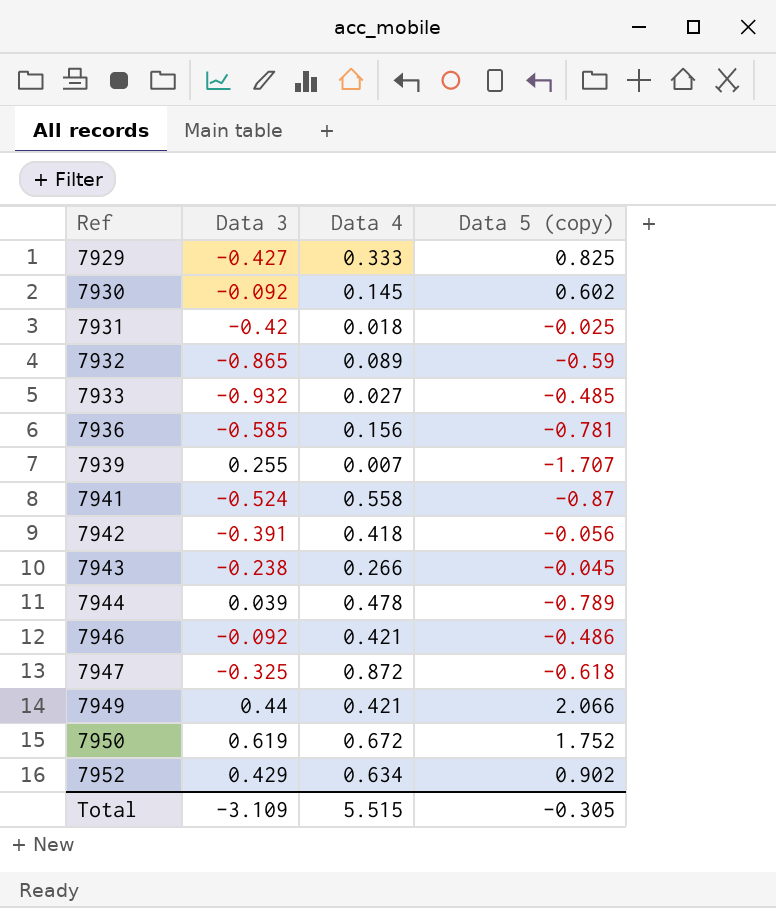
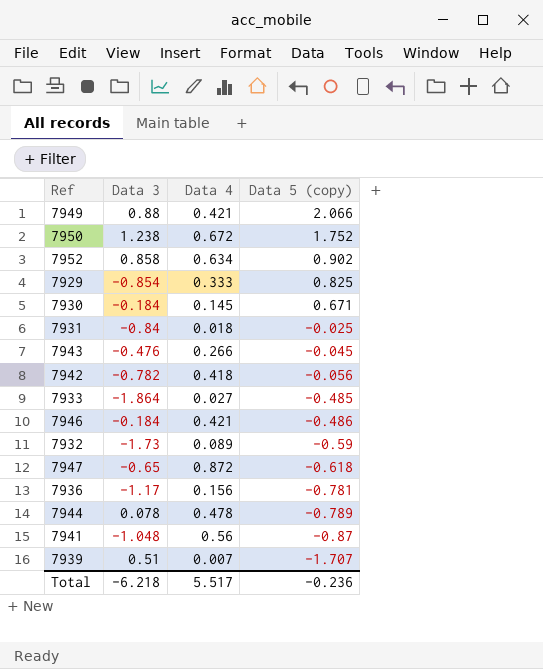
row order: Ref ascending -> Data 5 (copy) descending
7949 | Data 3: 0.44 -> 0.88
7950 | Data 3: 0.619 -> 1.238
7952 | Data 3: 0.429 -> 0.858
7929 | Data 3: -0.427 -> -0.854
7930 | Data 3: -0.092 -> -0.184
7930 | Data 5 (copy): 0.602 -> 0.671
7931 | Data 3: -0.42 -> -0.84
7943 | Data 3: -0.238 -> -0.476
7942 | Data 3: -0.391 -> -0.782
7933 | Data 3: -0.932 -> -1.864
7946 | Data 3: -0.092 -> -0.184
7932 | Data 3: -0.865 -> -1.73
7947 | Data 3: -0.325 -> -0.65
7936 | Data 3: -0.585 -> -1.17
7944 | Data 3: 0.039 -> 0.078
7941 | Data 3: -0.524 -> -1.048
7941 | Data 4: 0.558 -> 0.56
7939 | Data 3: 0.255 -> 0.51
Total | Data 3: -3.109 -> -6.218
Total | Data 4: 5.515 -> 5.517
Total | Data 5 (copy): -0.305 -> -0.236

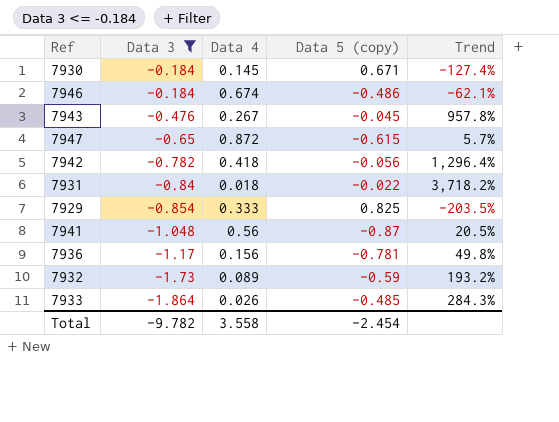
filter: none -> Data 3 <= -0.184
row order: Data 5 (copy) descending -> Data 3 descending
column Trend | formula: none -> ([Data 3] - [Data 5 (copy)]) / [Data 5 (copy)]
7946 | Data 4: 0.421 -> 0.674
7943 | Data 4: 0.266 -> 0.267
7947 | Data 5 (copy): -0.618 -> -0.615
7931 | Data 5 (copy): -0.025 -> -0.022
7933 | Data 4: 0.027 -> 0.026
Total | Data 3: -6.218 -> -9.782
Total | Data 4: 5.517 -> 3.558
Total | Data 5 (copy): -0.236 -> -2.454

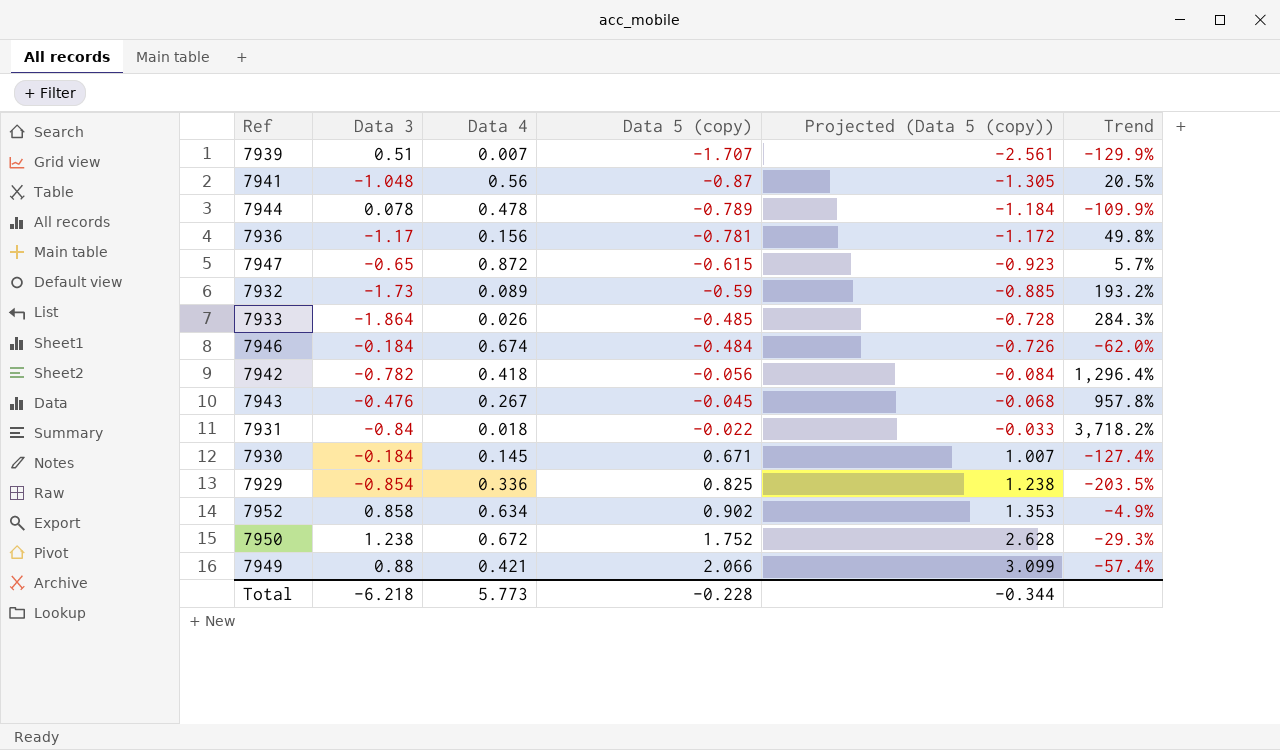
filter: Data 3 <= -0.184 -> none
row order: Data 3 descending -> Data 5 (copy) ascending
column Projected (Data 5 (copy)) | formula: none -> [Data 5 (copy)] * 1.5
7946 | Data 5 (copy): -0.486 -> -0.484
7946 | Trend: -62.1% -> -62.0%
7929 | Data 4: 0.333 -> 0.336
Total | Data 3: -9.782 -> -6.218
Total | Data 4: 3.558 -> 5.773
Total | Data 5 (copy): -2.454 -> -0.228

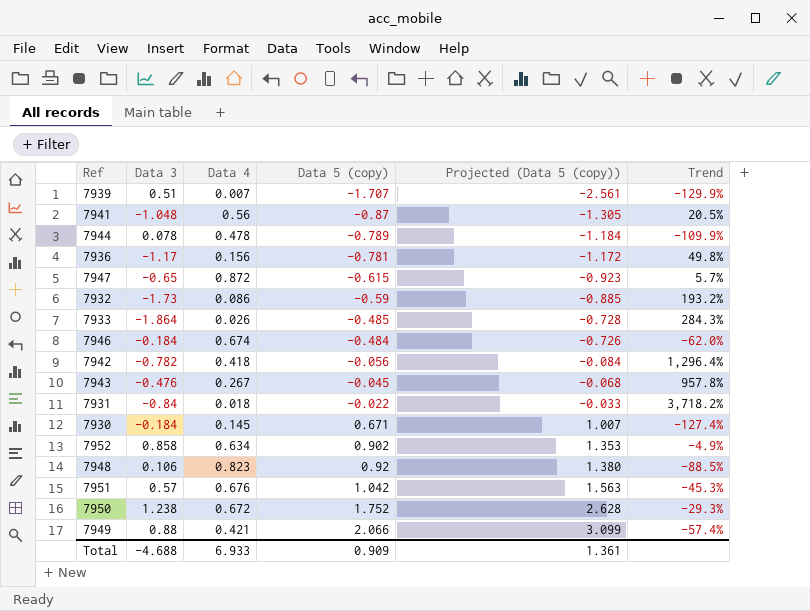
row 7929: -0.854 | 0.336 | 0.825 | 1.238 | -203.5% -> none
7932 | Data 4: 0.089 -> 0.086
row 7948: none -> 0.106 | 0.823 | 0.92 | 1.380 | -88.5%
row 7951: none -> 0.57 | 0.676 | 1.042 | 1.563 | -45.3%
Total | Data 3: -6.218 -> -4.688
Total | Data 4: 5.773 -> 6.933
Total | Data 5 (copy): -0.228 -> 0.909
Total | Projected (Data 5 (copy)): -0.344 -> 1.361

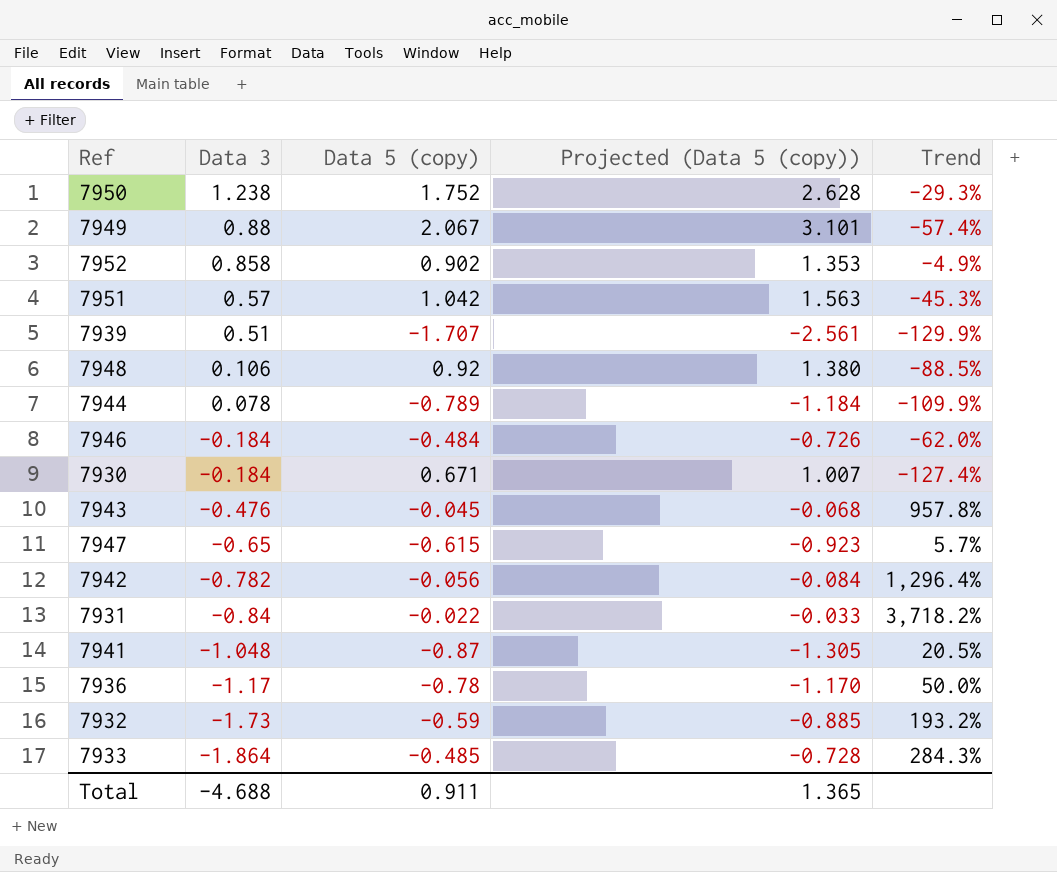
row order: Data 5 (copy) ascending -> Data 3 descending
column Data 4 | position: 3 -> none
7949 | Data 5 (copy): 2.066 -> 2.067
7949 | Projected (Data 5 (copy)): 3.099 -> 3.101
7936 | Data 5 (copy): -0.781 -> -0.78
7936 | Projected (Data 5 (copy)): -1.172 -> -1.170
7936 | Trend: 49.8% -> 50.0%
Total | Data 5 (copy): 0.909 -> 0.911
Total | Projected (Data 5 (copy)): 1.361 -> 1.365

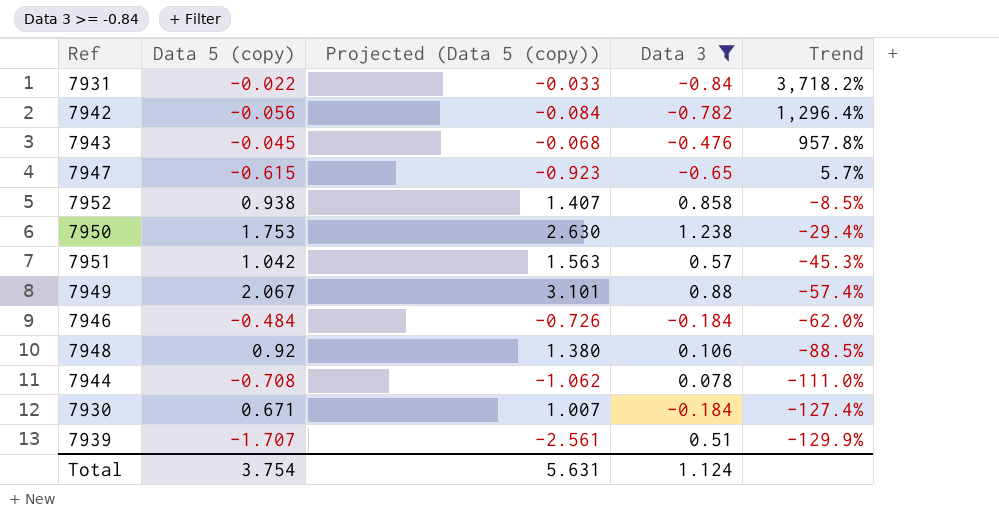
filter: none -> Data 3 >= -0.84
row order: Data 3 descending -> Trend descending
column Data 3 | position: 2 -> 4
7952 | Data 5 (copy): 0.902 -> 0.938
7952 | Projected (Data 5 (copy)): 1.353 -> 1.407
7952 | Trend: -4.9% -> -8.5%
7950 | Data 5 (copy): 1.752 -> 1.753
7950 | Projected (Data 5 (copy)): 2.628 -> 2.630
7950 | Trend: -29.3% -> -29.4%
7944 | Data 5 (copy): -0.789 -> -0.708
7944 | Projected (Data 5 (copy)): -1.184 -> -1.062
7944 | Trend: -109.9% -> -111.0%
Total | Data 5 (copy): 0.911 -> 3.754
Total | Projected (Data 5 (copy)): 1.365 -> 5.631
Total | Data 3: -4.688 -> 1.124

